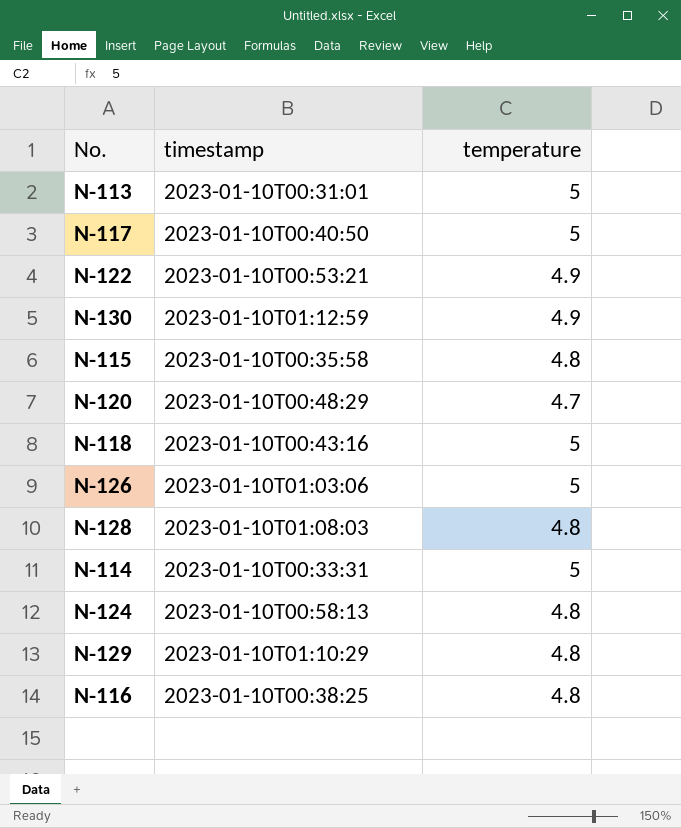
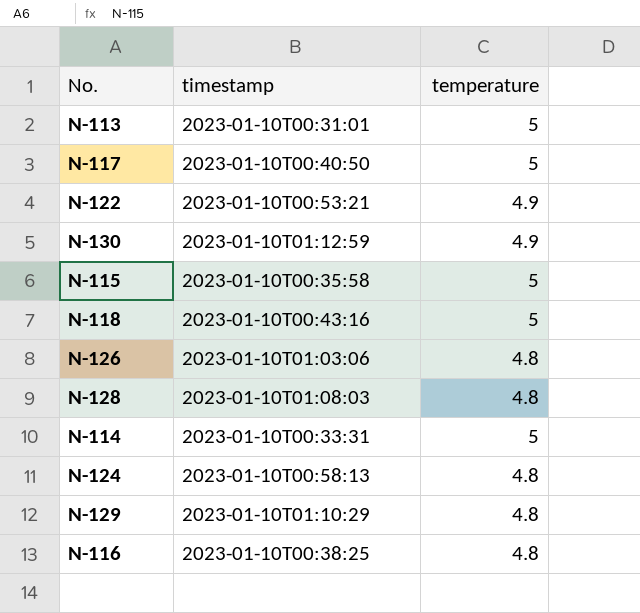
row N-120: 2023-01-10T00:48:29 | 4.7 -> none
N-115 | temperature: 4.8 -> 5
N-126 | temperature: 5 -> 4.8

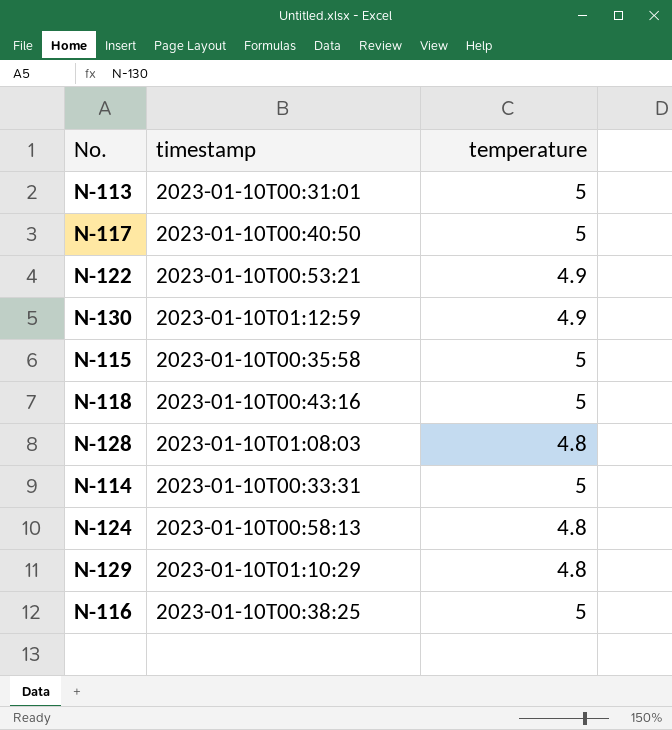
row N-126: 2023-01-10T01:03:06 | 4.8 -> none
N-116 | temperature: 4.8 -> 5

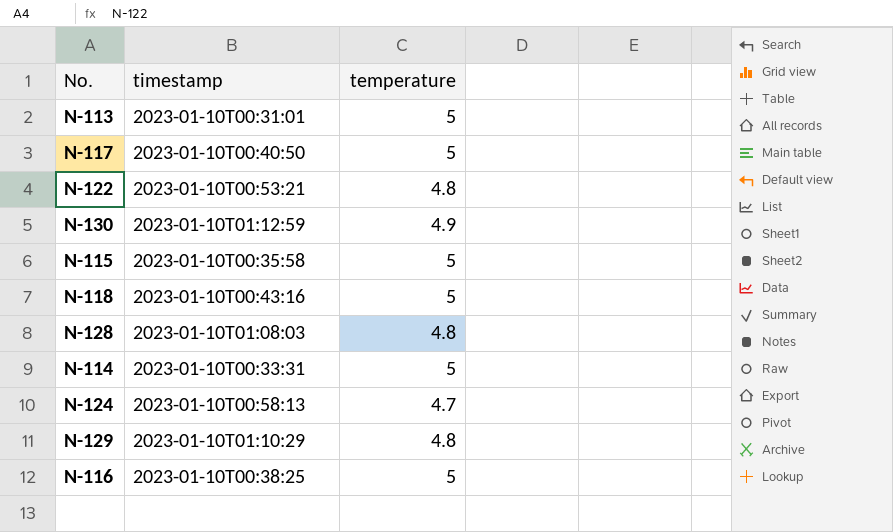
N-122 | temperature: 4.9 -> 4.8
N-124 | temperature: 4.8 -> 4.7

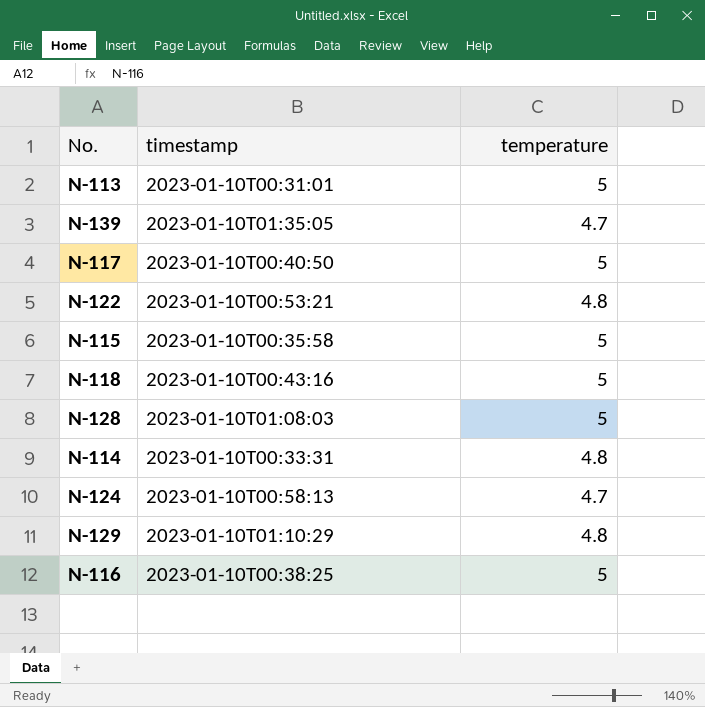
row N-130: 2023-01-10T01:12:59 | 4.9 -> none
row N-139: none -> 2023-01-10T01:35:05 | 4.7
N-128 | temperature: 4.8 -> 5
N-114 | temperature: 5 -> 4.8

